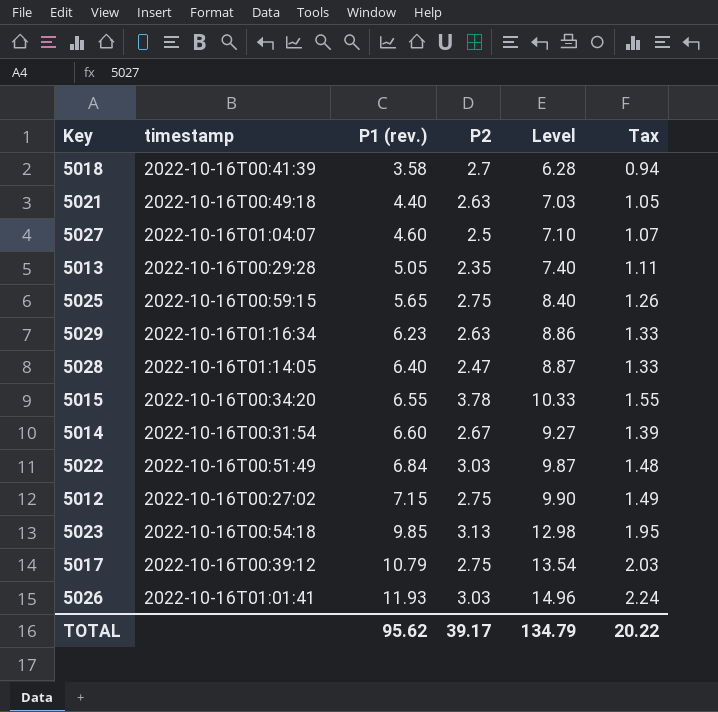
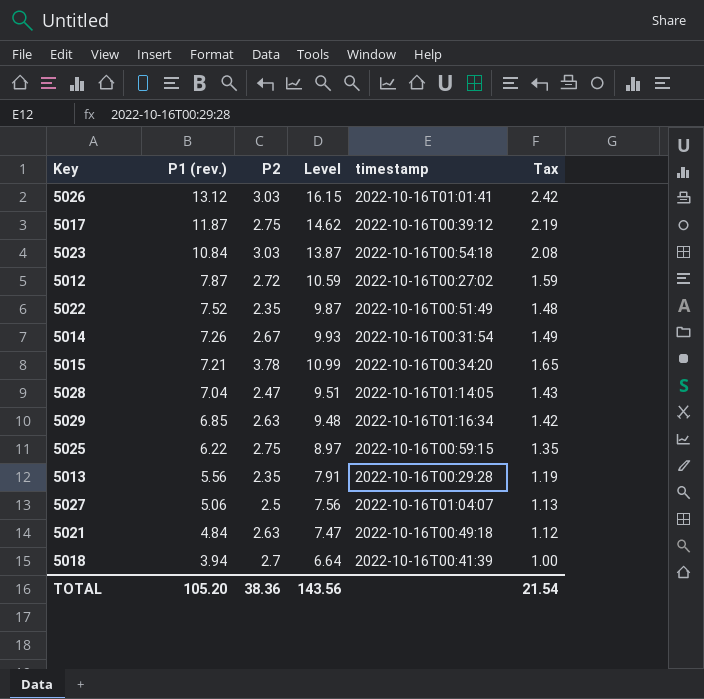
row order: P1 (rev.) ascending -> P1 (rev.) descending
column timestamp | position: 2 -> 5
5026 | P1 (rev.): 11.93 -> 13.12
5026 | Level: 14.96 -> 16.15
5026 | Tax: 2.24 -> 2.42
5017 | P1 (rev.): 10.79 -> 11.87
5017 | Level: 13.54 -> 14.62
5017 | Tax: 2.03 -> 2.19
5023 | P1 (rev.): 9.85 -> 10.84
5023 | P2: 3.13 -> 3.03
5023 | Level: 12.98 -> 13.87
5023 | Tax: 1.95 -> 2.08
5012 | P1 (rev.): 7.15 -> 7.87
5012 | P2: 2.75 -> 2.72
5012 | Level: 9.90 -> 10.59
5012 | Tax: 1.49 -> 1.59
5022 | P1 (rev.): 6.84 -> 7.52
5022 | P2: 3.03 -> 2.35
5014 | P1 (rev.): 6.60 -> 7.26
5014 | Level: 9.27 -> 9.93
5014 | Tax: 1.39 -> 1.49
5015 | P1 (rev.): 6.55 -> 7.21
5015 | Level: 10.33 -> 10.99
5015 | Tax: 1.55 -> 1.65
5028 | P1 (rev.): 6.40 -> 7.04
5028 | Level: 8.87 -> 9.51
5028 | Tax: 1.33 -> 1.43
5029 | P1 (rev.): 6.23 -> 6.85
5029 | Level: 8.86 -> 9.48
5029 | Tax: 1.33 -> 1.42
5025 | P1 (rev.): 5.65 -> 6.22
5025 | Level: 8.40 -> 8.97
5025 | Tax: 1.26 -> 1.35
5013 | P1 (rev.): 5.05 -> 5.56
5013 | Level: 7.40 -> 7.91
5013 | Tax: 1.11 -> 1.19
5027 | P1 (rev.): 4.60 -> 5.06
5027 | Level: 7.10 -> 7.56
5027 | Tax: 1.07 -> 1.13
5021 | P1 (rev.): 4.40 -> 4.84
5021 | Level: 7.03 -> 7.47
5021 | Tax: 1.05 -> 1.12
5018 | P1 (rev.): 3.58 -> 3.94
5018 | Level: 6.28 -> 6.64
5018 | Tax: 0.94 -> 1.00
TOTAL | P1 (rev.): 95.62 -> 105.20
TOTAL | P2: 39.17 -> 38.36
TOTAL | Level: 134.79 -> 143.56
TOTAL | Tax: 20.22 -> 21.54

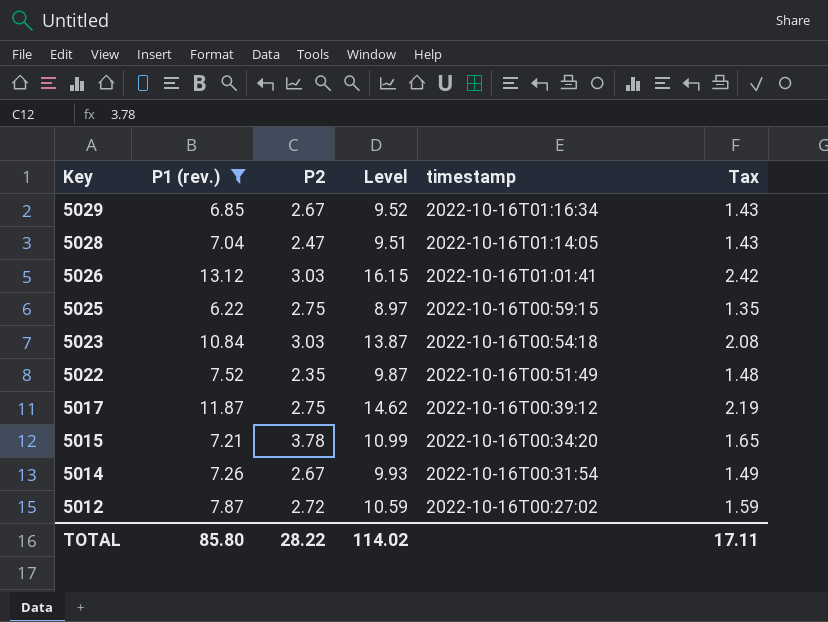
filter: none -> P1 (rev.) >= 6.22
row order: P1 (rev.) descending -> Key descending
5029 | P2: 2.63 -> 2.67
5029 | Level: 9.48 -> 9.52
5029 | Tax: 1.42 -> 1.43
TOTAL | P1 (rev.): 105.20 -> 85.80
TOTAL | P2: 38.36 -> 28.22
TOTAL | Level: 143.56 -> 114.02
TOTAL | Tax: 21.54 -> 17.11

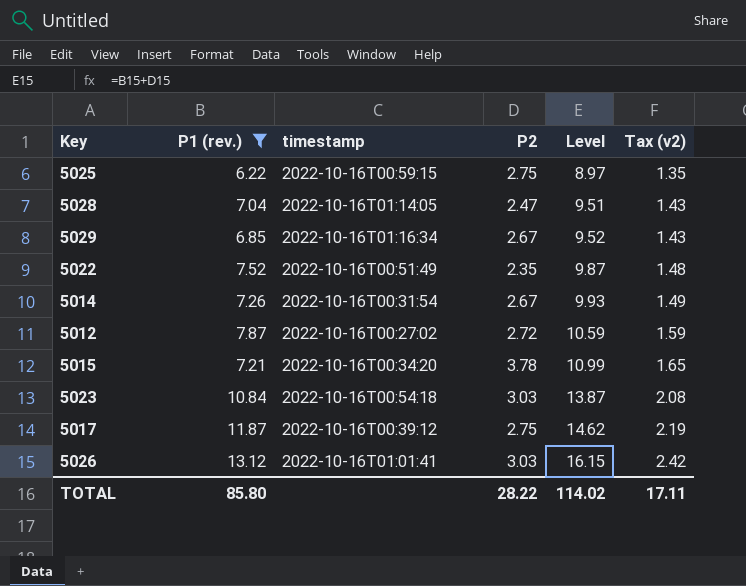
row order: Key descending -> Level ascending
column timestamp | position: 5 -> 3
column name: Tax -> Tax (v2)

